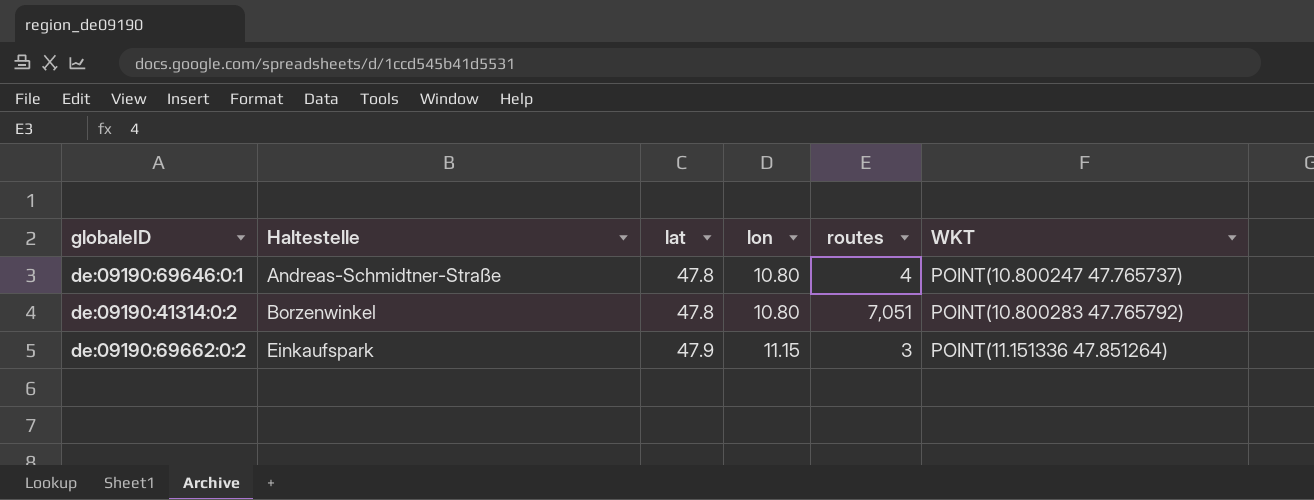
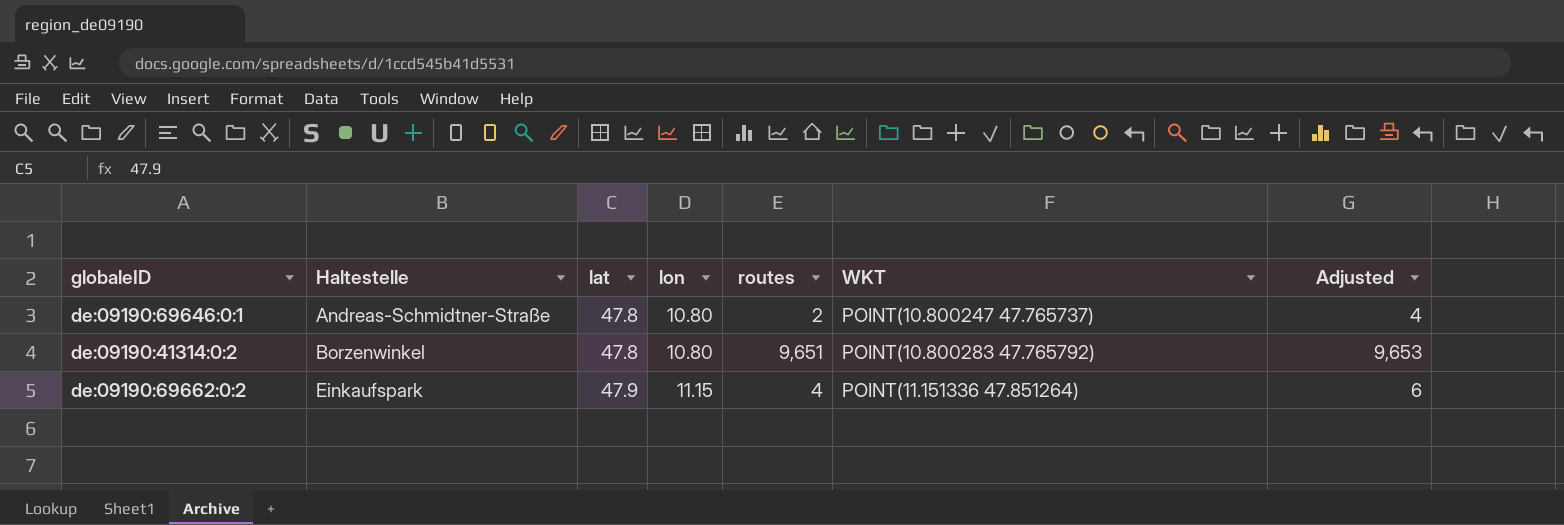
column Adjusted | formula: none -> [routes] + 2
de:09190:69646:0:1 | routes: 4 -> 2
de:09190:41314:0:2 | routes: 7,051 -> 9,651
de:09190:69662:0:2 | routes: 3 -> 4

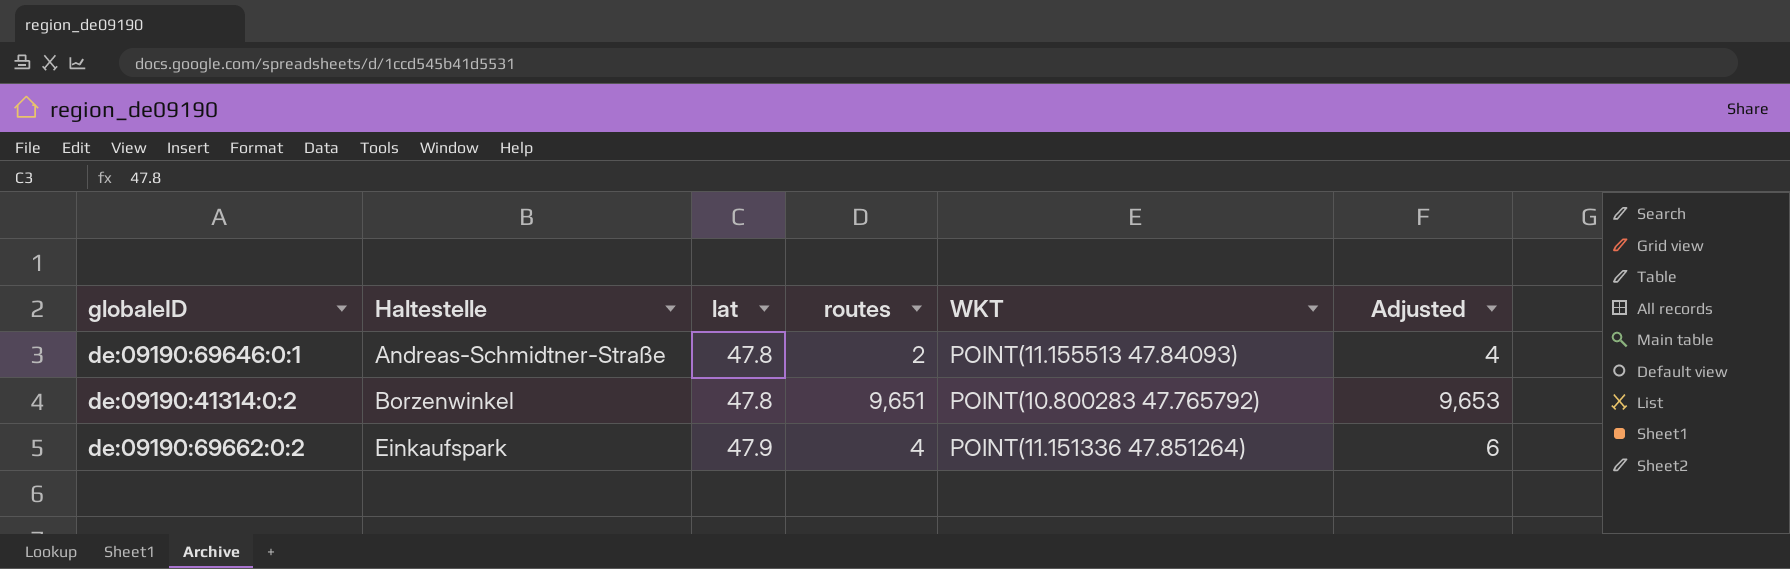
column lon | position: 4 -> none
de:09190:69646:0:1 | WKT: POINT(10.800247 47.765737) -> POINT(11.155513 47.84093)

